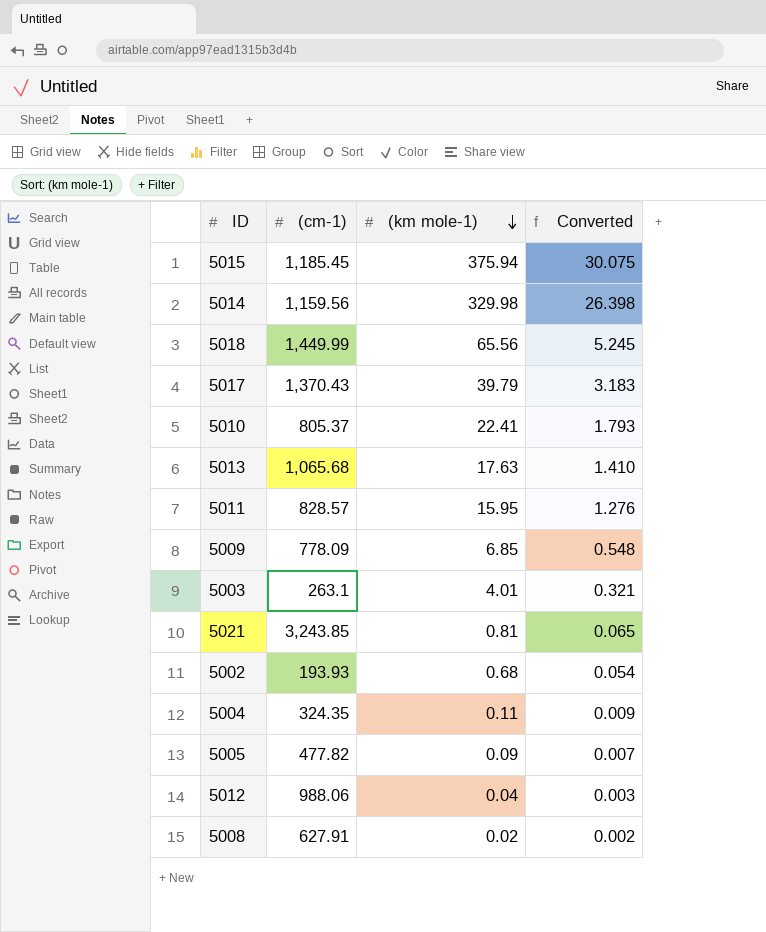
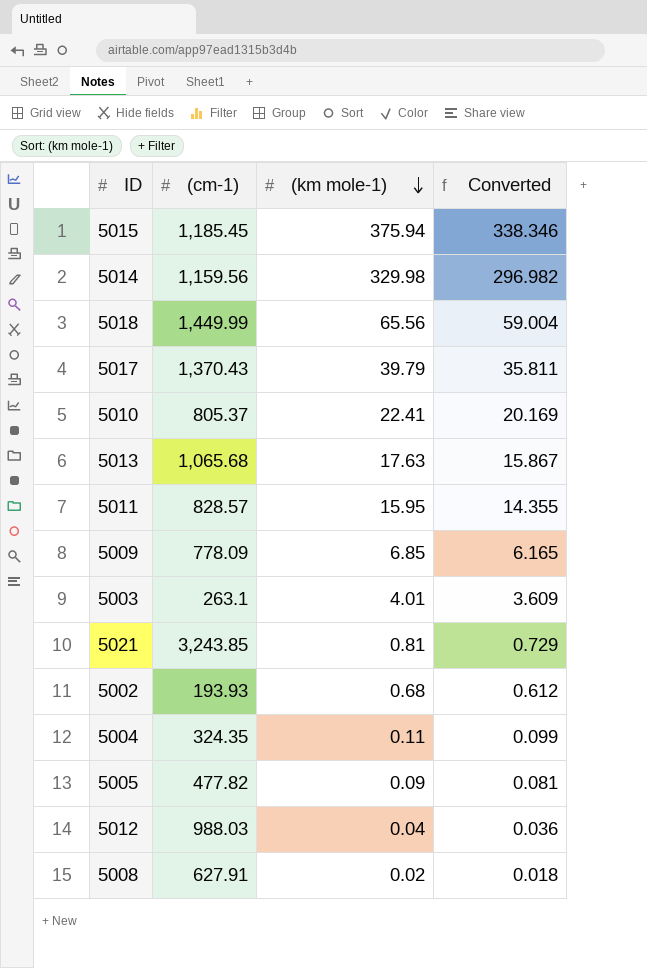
column Converted | formula: [(km mole-1)] * 0.08 -> [(km mole-1)] * 0.9
5012 | (cm-1): 988.06 -> 988.03

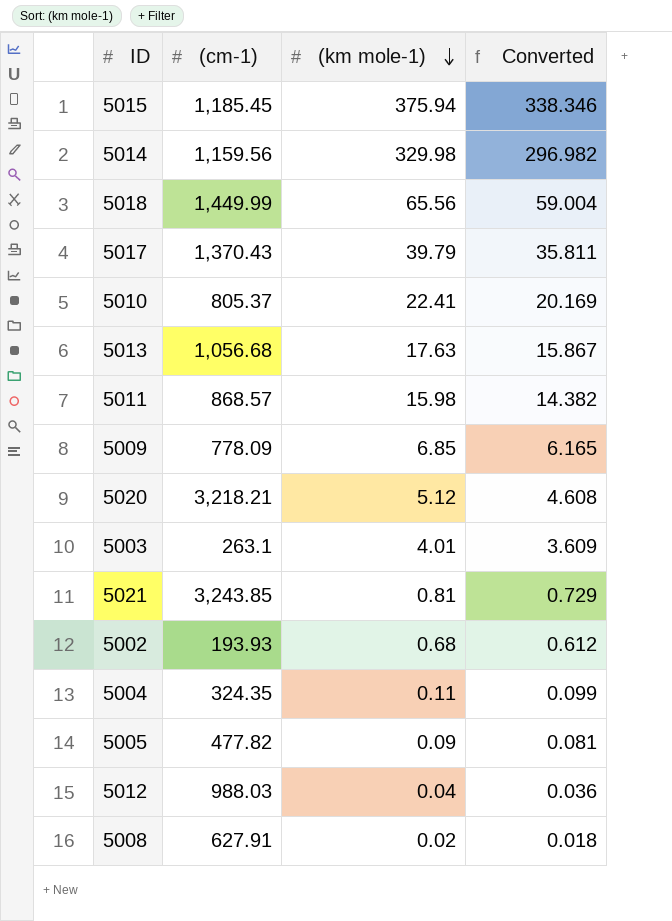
5013 | (cm-1): 1,065.68 -> 1,056.68
5011 | (cm-1): 828.57 -> 868.57
5011 | (km mole-1): 15.95 -> 15.98
5011 | Converted: 14.355 -> 14.382
row 5020: none -> 3,218.21 | 5.12 | 4.608

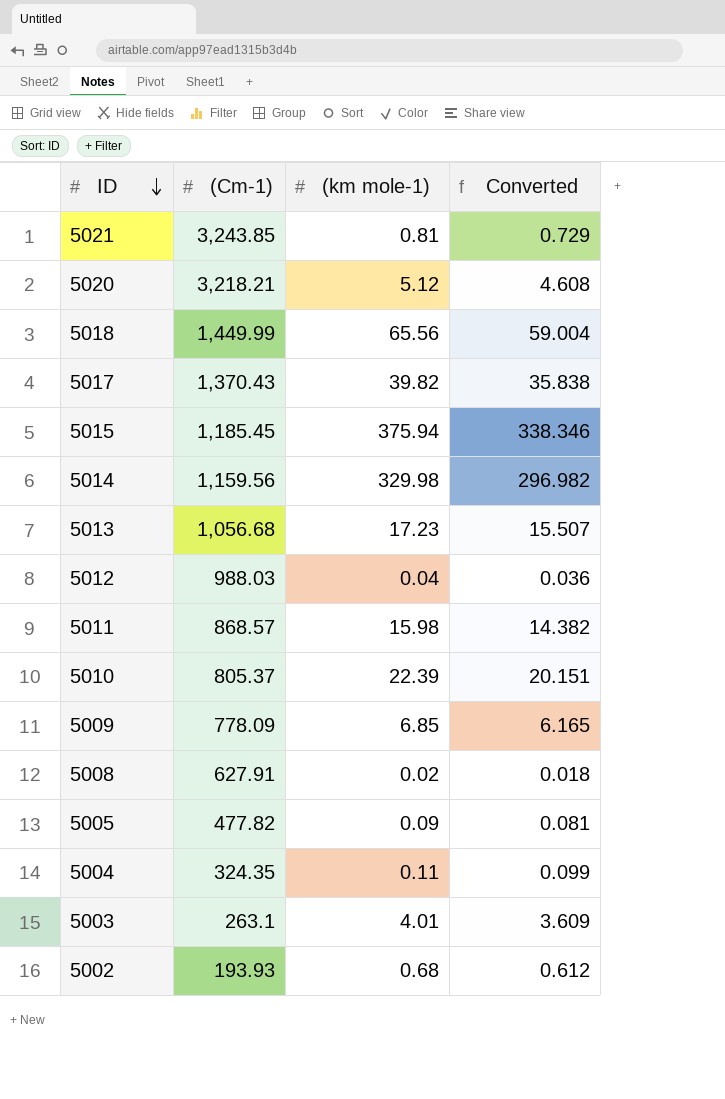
row order: (km mole-1) descending -> ID descending
column name: (cm-1) -> (Cm-1)
5017 | (km mole-1): 39.79 -> 39.82
5017 | Converted: 35.811 -> 35.838
5013 | (km mole-1): 17.63 -> 17.23
5013 | Converted: 15.867 -> 15.507
5010 | (km mole-1): 22.41 -> 22.39
5010 | Converted: 20.169 -> 20.151

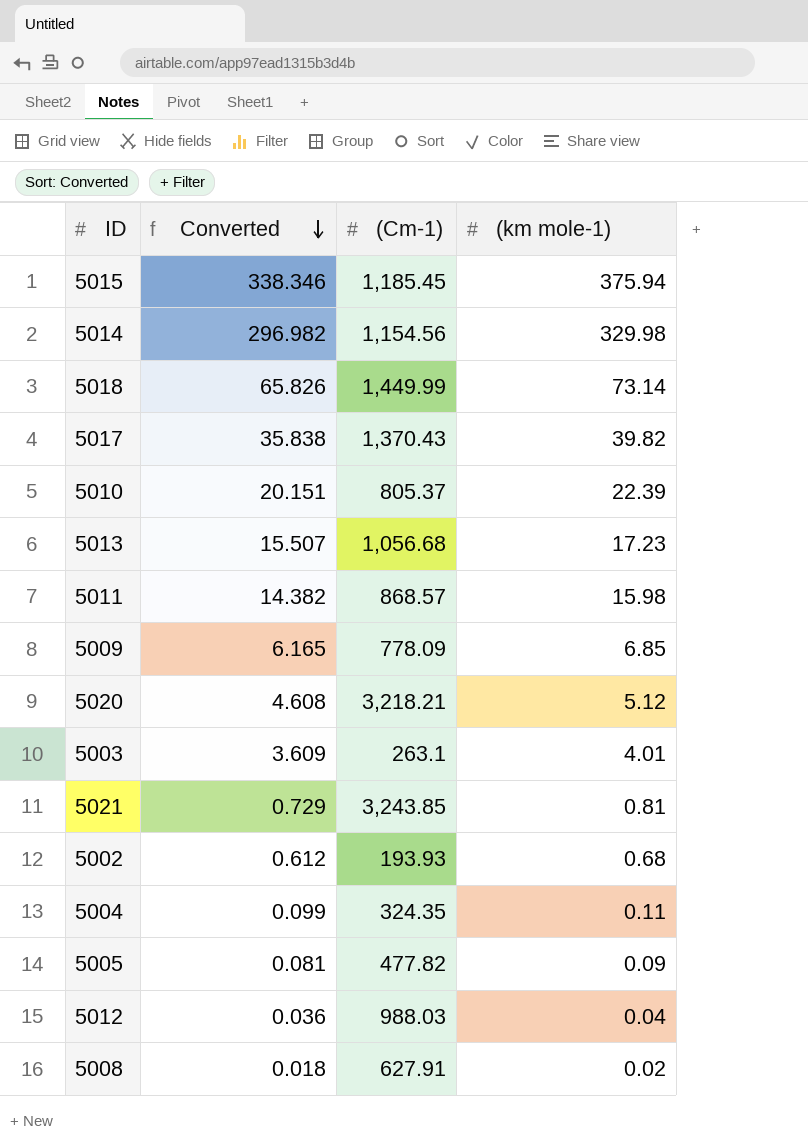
row order: ID descending -> Converted descending
column Converted | position: 4 -> 2
5014 | (Cm-1): 1,159.56 -> 1,154.56
5018 | Converted: 59.004 -> 65.826
5018 | (km mole-1): 65.56 -> 73.14

